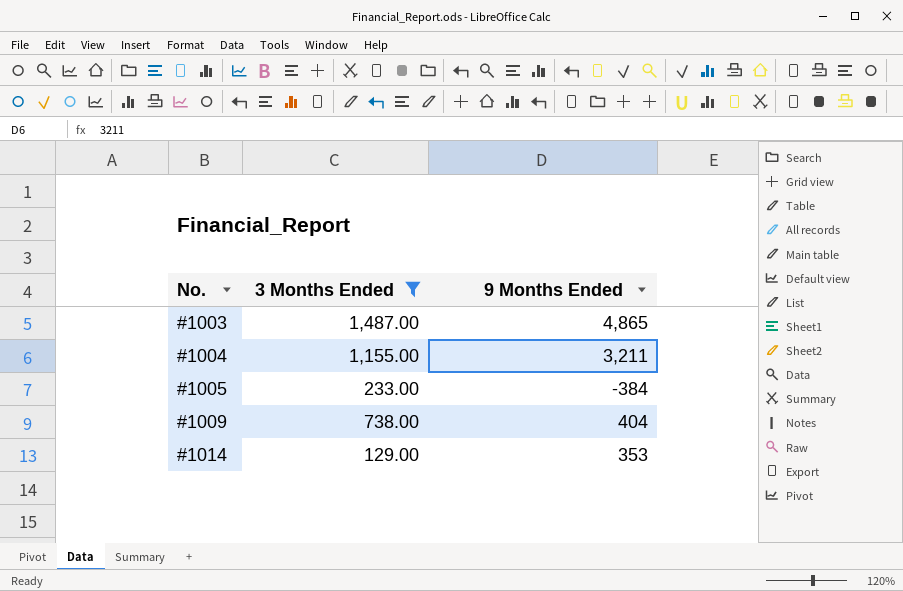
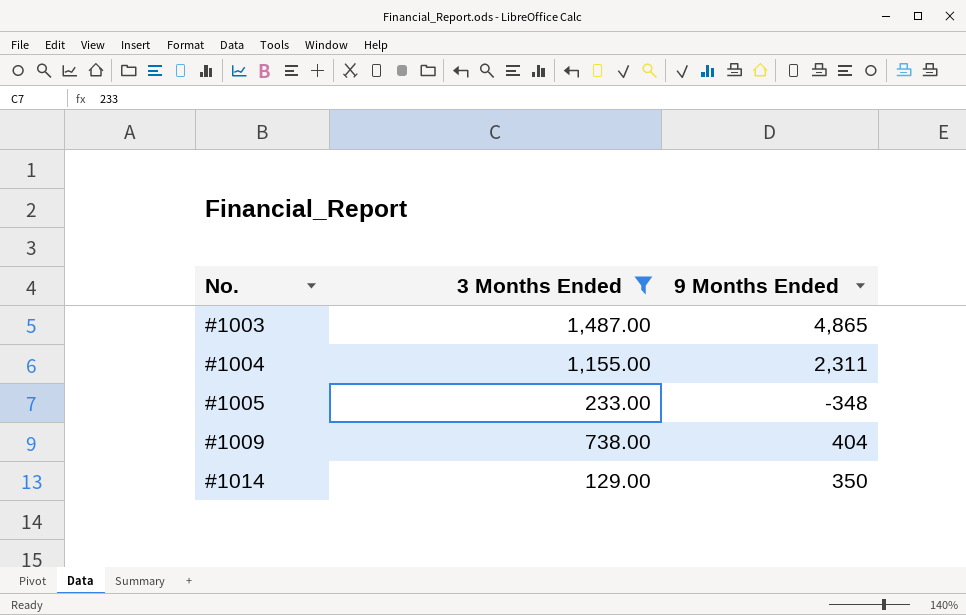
#1004 | 9 Months Ended: 3,211 -> 2,311
#1005 | 9 Months Ended: -384 -> -348
#1014 | 9 Months Ended: 353 -> 350

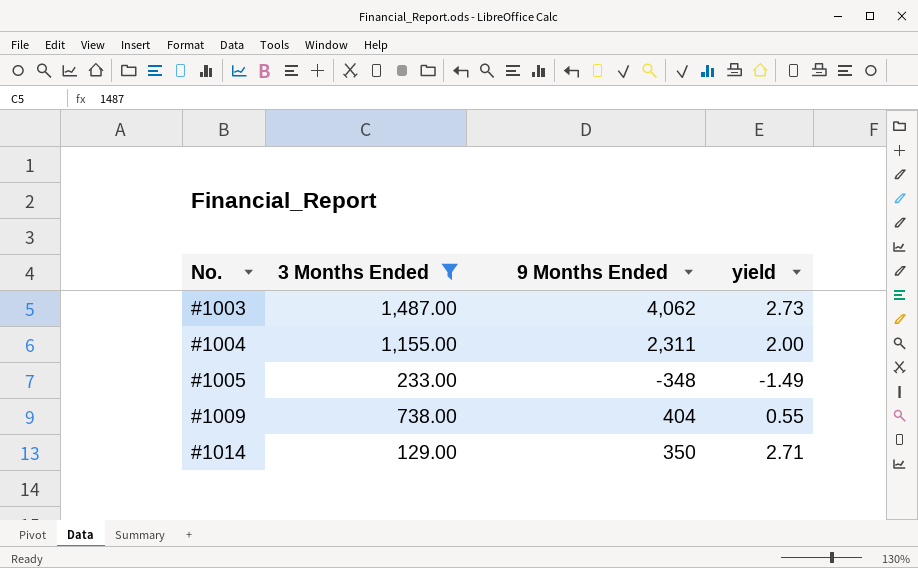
column yield | formula: none -> [9 Months Ended] / [3 Months Ended]
#1003 | 9 Months Ended: 4,865 -> 4,062

